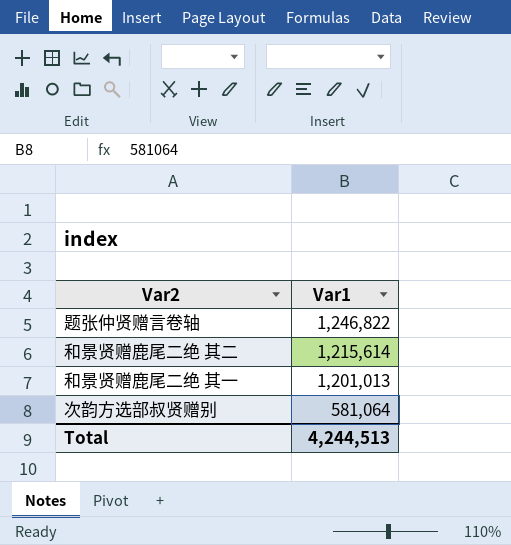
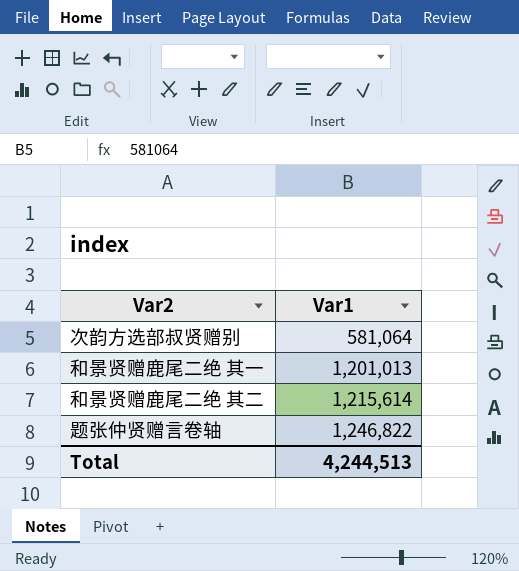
row order: Var1 descending -> Var1 ascending

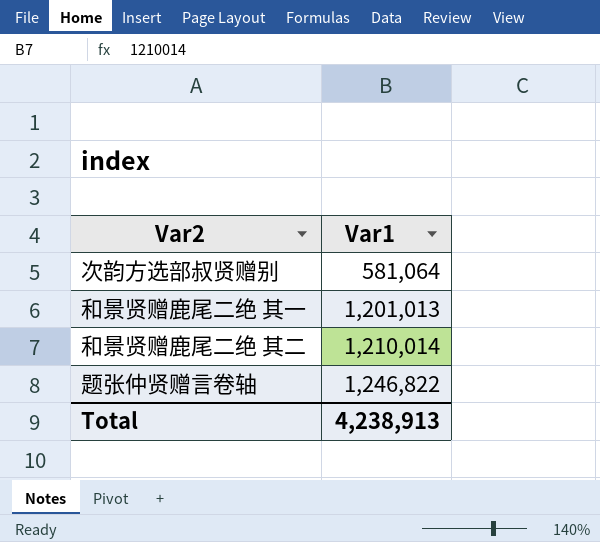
和景贤赠鹿尾二绝 其二 | Var1: 1,215,614 -> 1,210,014
Total | Var1: 4,244,513 -> 4,238,913

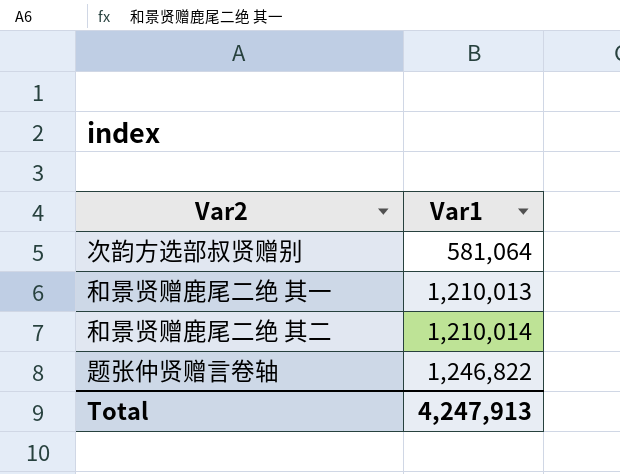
和景贤赠鹿尾二绝 其一 | Var1: 1,201,013 -> 1,210,013
Total | Var1: 4,238,913 -> 4,247,913

